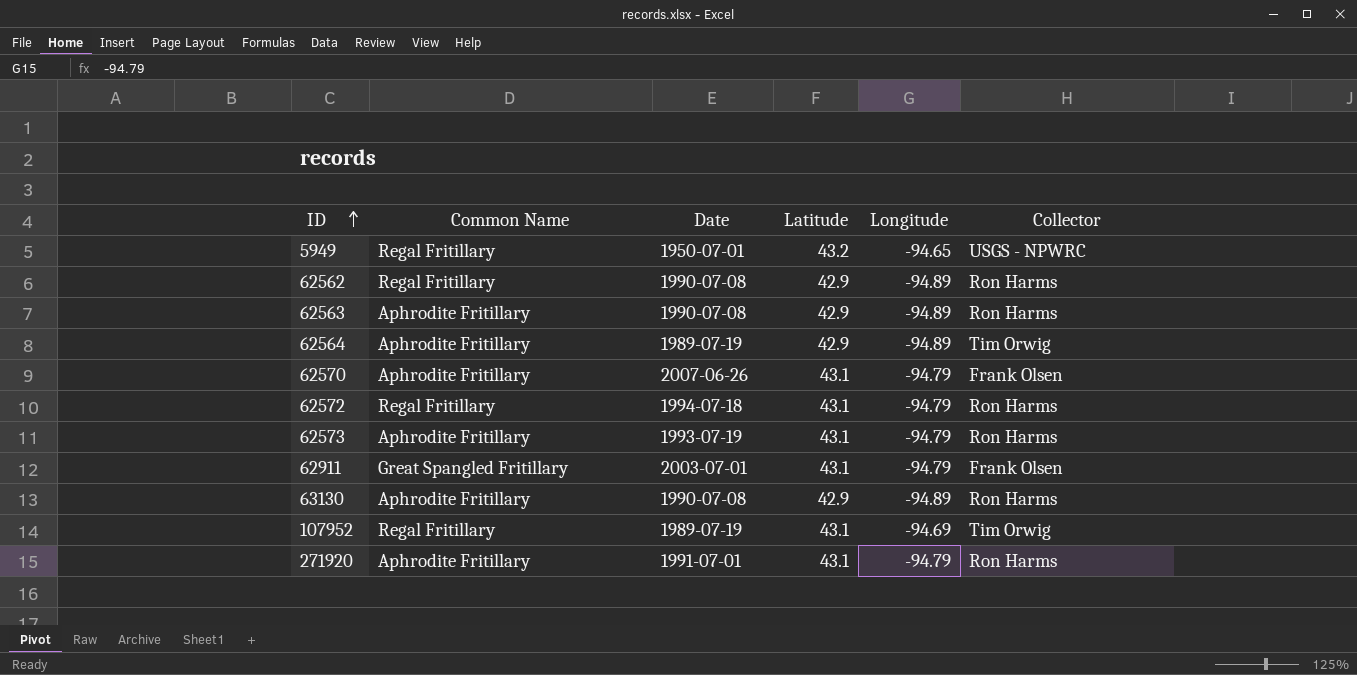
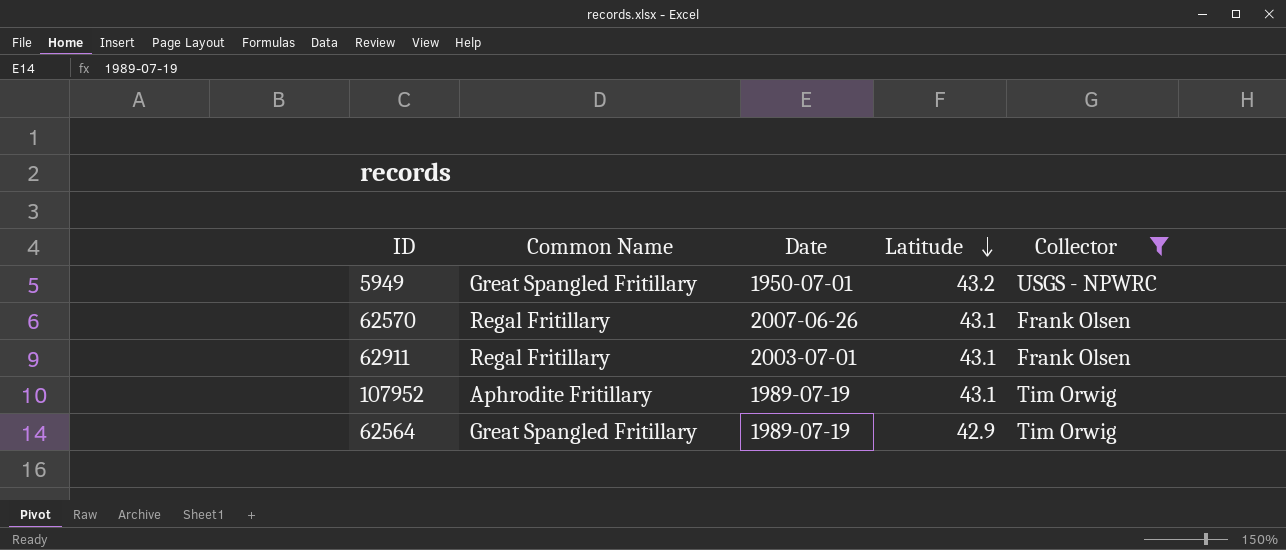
filter: none -> Collector != Ron Harms
row order: ID ascending -> Latitude descending
column Longitude | position: 5 -> none
5949 | Common Name: Regal Fritillary -> Great Spangled Fritillary
62570 | Common Name: Aphrodite Fritillary -> Regal Fritillary
62911 | Common Name: Great Spangled Fritillary -> Regal Fritillary
107952 | Common Name: Regal Fritillary -> Aphrodite Fritillary
62564 | Common Name: Aphrodite Fritillary -> Great Spangled Fritillary

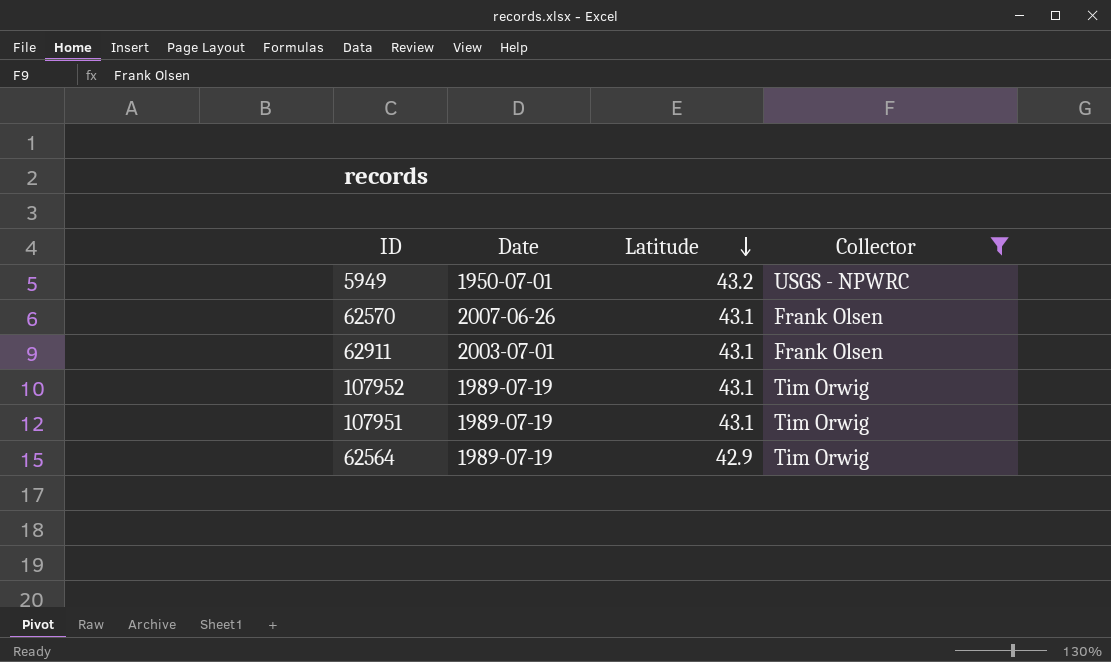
column Common Name | position: 2 -> none
row 107951: none -> 1989-07-19 | 43.1 | Tim Orwig

